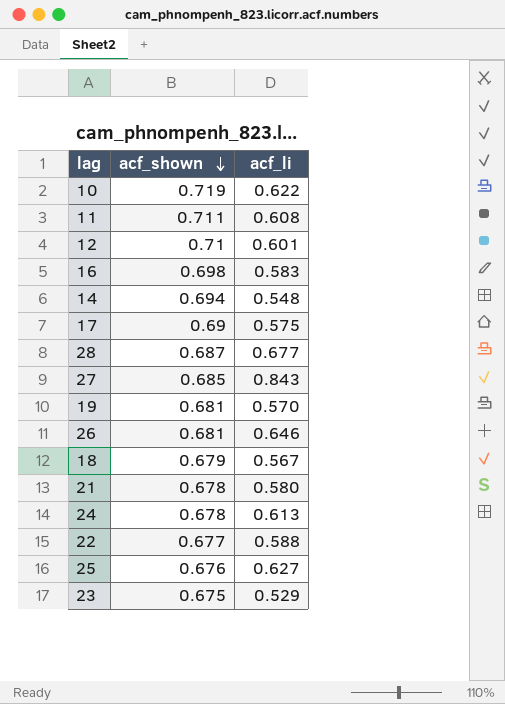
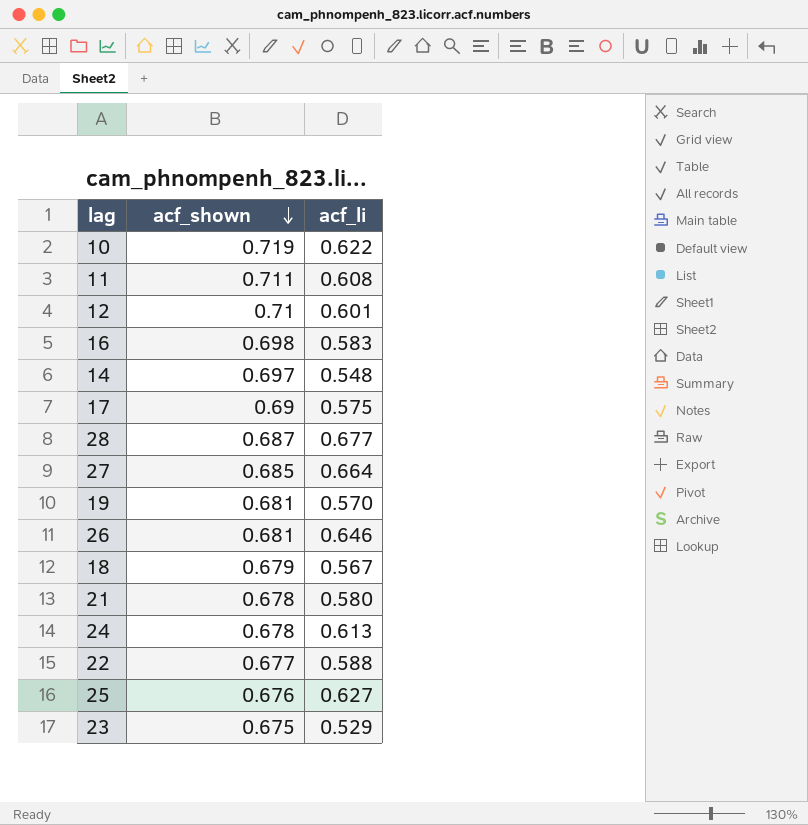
14 | acf_shown: 0.694 -> 0.697
27 | acf_li: 0.843 -> 0.664

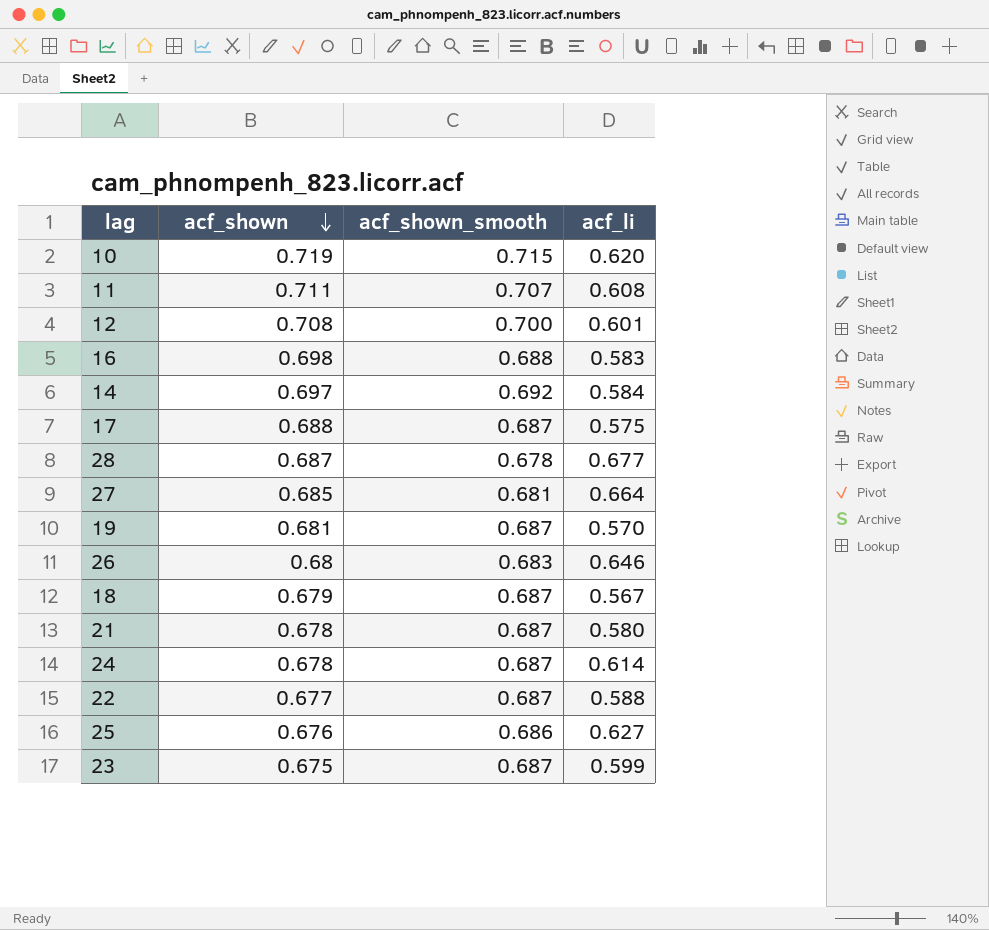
column acf_shown_smooth | position: none -> 3
10 | acf_li: 0.622 -> 0.620
12 | acf_shown: 0.71 -> 0.708
14 | acf_li: 0.548 -> 0.584
17 | acf_shown: 0.69 -> 0.688
26 | acf_shown: 0.681 -> 0.68
24 | acf_li: 0.613 -> 0.614
23 | acf_li: 0.529 -> 0.599

